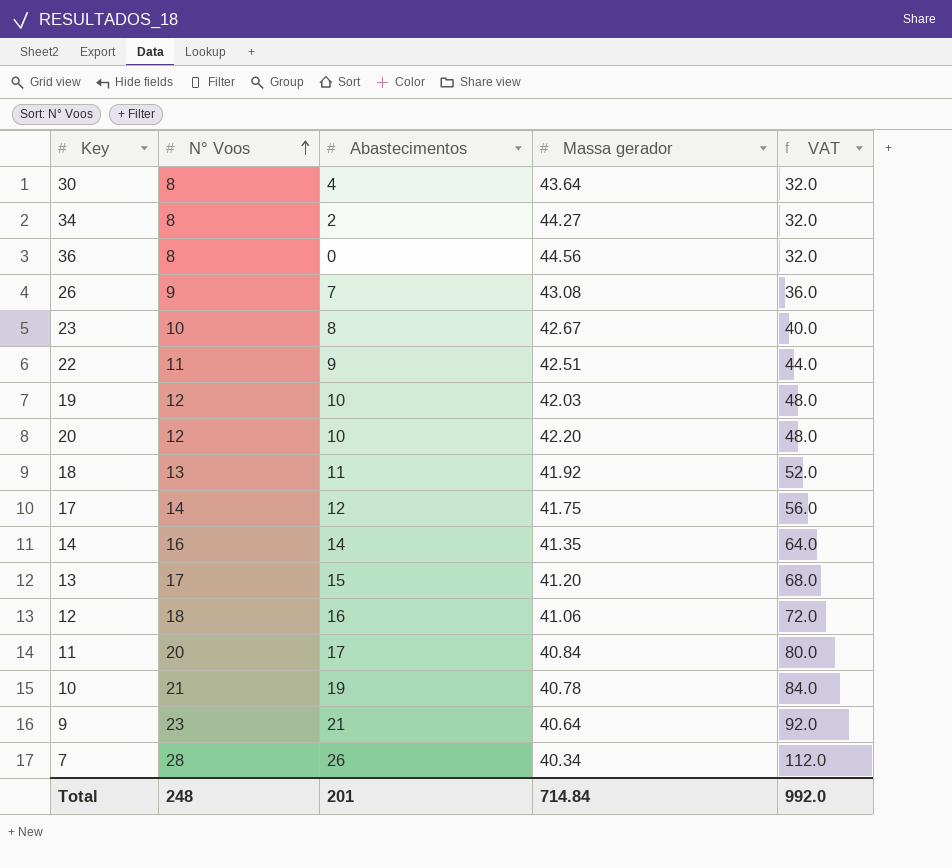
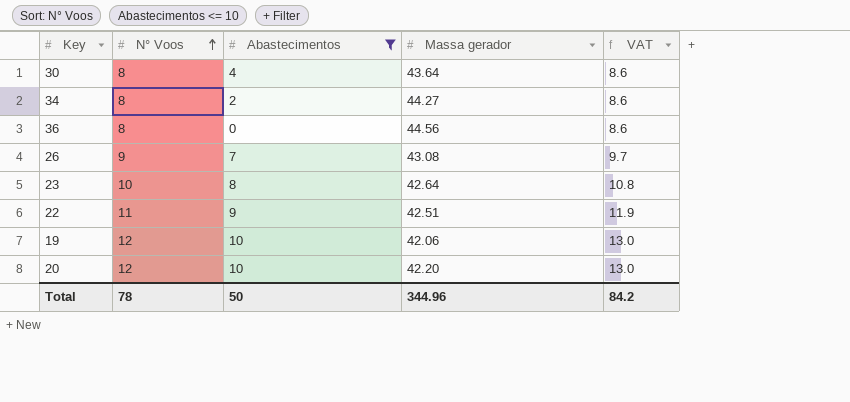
filter: none -> Abastecimentos <= 10
column VAT | formula: [N° Voos] * 4 -> [N° Voos] * 1.08
23 | Massa gerador: 42.67 -> 42.64
19 | Massa gerador: 42.03 -> 42.06
Total | N° Voos: 248 -> 78
Total | Abastecimentos: 201 -> 50
Total | Massa gerador: 714.84 -> 344.96
Total | VAT: 992.0 -> 84.2

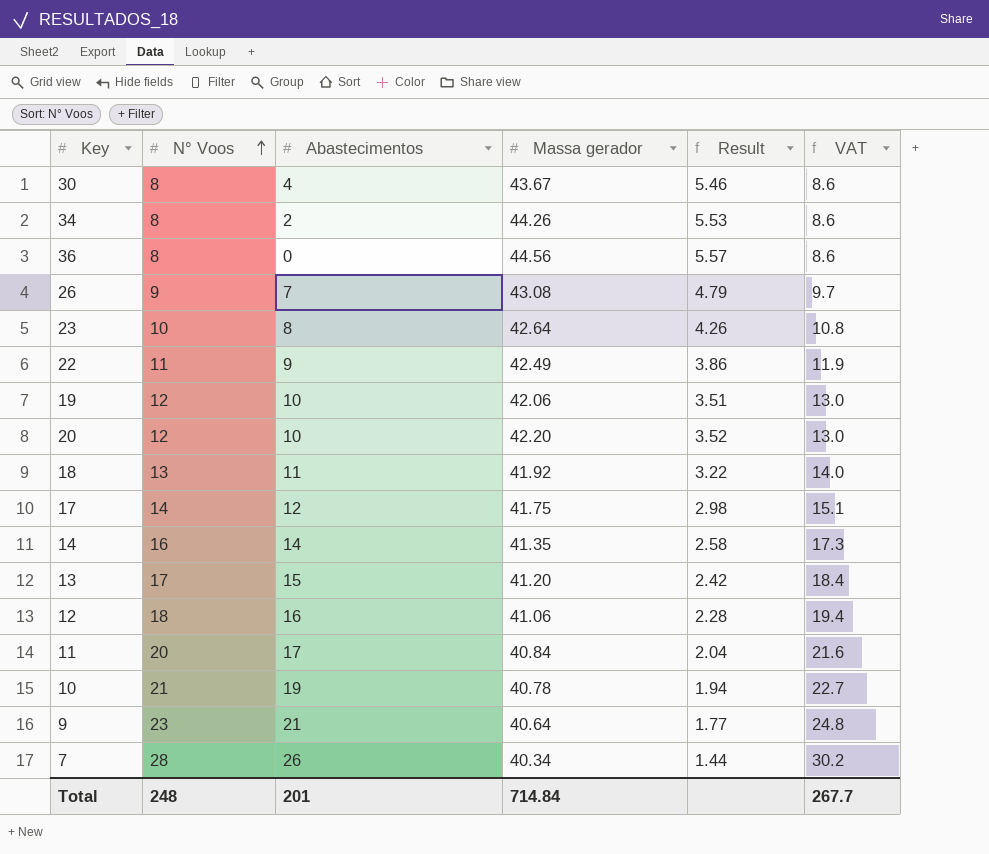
filter: Abastecimentos <= 10 -> none
column Result | formula: none -> [Massa gerador] / [N° Voos]
30 | Massa gerador: 43.64 -> 43.67
34 | Massa gerador: 44.27 -> 44.26
22 | Massa gerador: 42.51 -> 42.49
Total | N° Voos: 78 -> 248
Total | Abastecimentos: 50 -> 201
Total | Massa gerador: 344.96 -> 714.84
Total | VAT: 84.2 -> 267.7

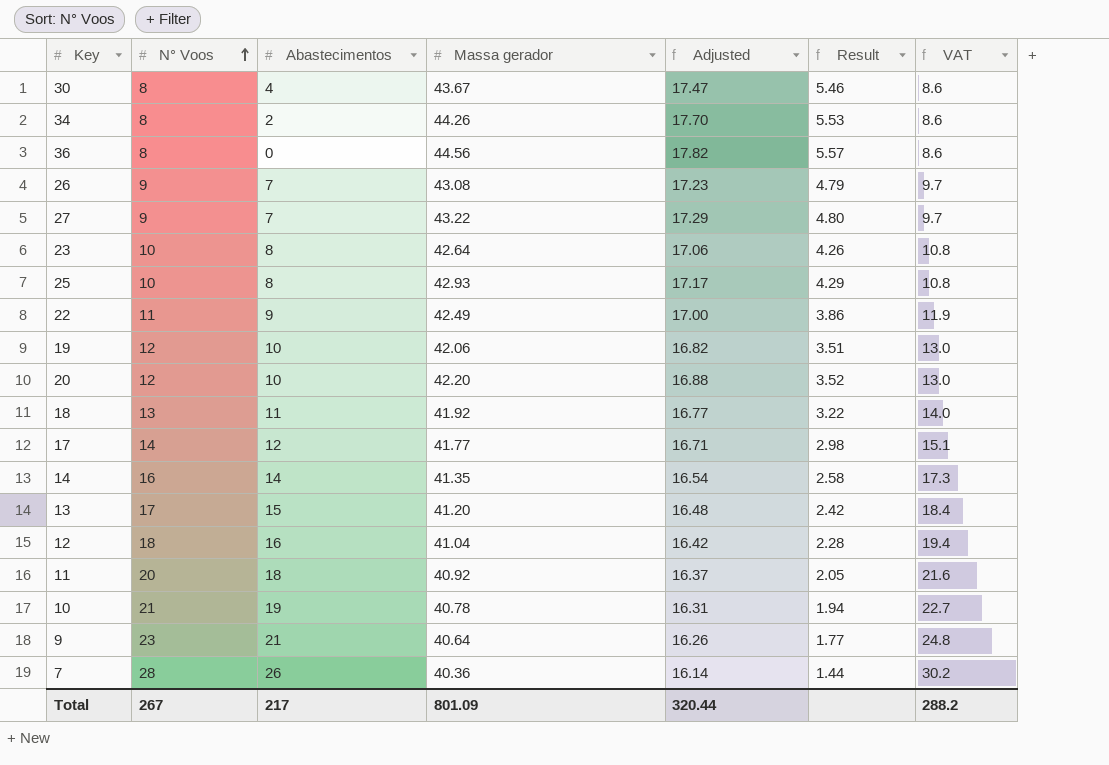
column Adjusted | formula: none -> [Massa gerador] * 0.4
row 27: none -> 9 | 7 | 43.22 | 17.29 | 4.80 | 9.7
row 25: none -> 10 | 8 | 42.93 | 17.17 | 4.29 | 10.8
17 | Massa gerador: 41.75 -> 41.77
12 | Massa gerador: 41.06 -> 41.04
11 | Abastecimentos: 17 -> 18
11 | Massa gerador: 40.84 -> 40.92
11 | Result: 2.04 -> 2.05
7 | Massa gerador: 40.34 -> 40.36
Total | N° Voos: 248 -> 267
Total | Abastecimentos: 201 -> 217
Total | Massa gerador: 714.84 -> 801.09
Total | VAT: 267.7 -> 288.2

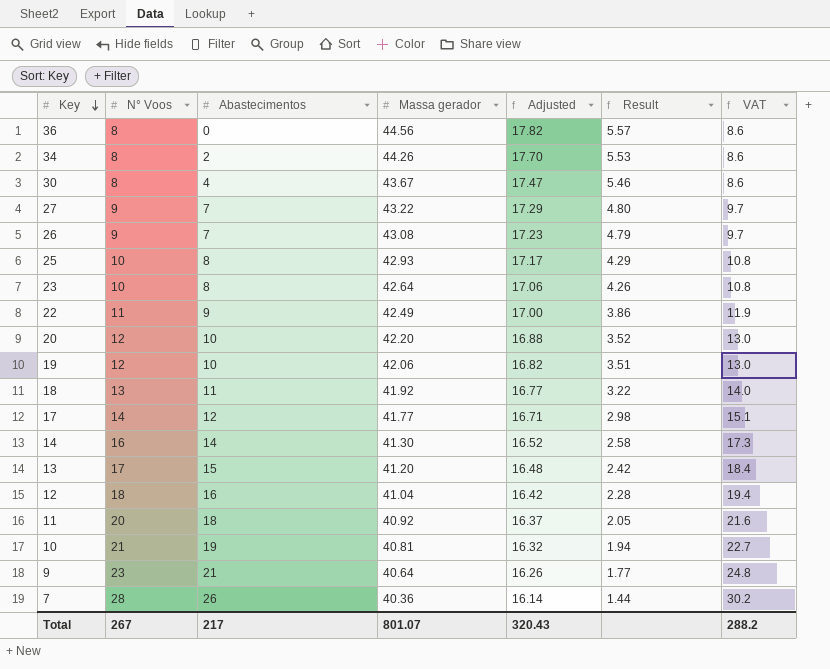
row order: N° Voos ascending -> Key descending
14 | Massa gerador: 41.35 -> 41.30
14 | Adjusted: 16.54 -> 16.52
10 | Massa gerador: 40.78 -> 40.81
10 | Adjusted: 16.31 -> 16.32
Total | Massa gerador: 801.09 -> 801.07
Total | Adjusted: 320.44 -> 320.43

